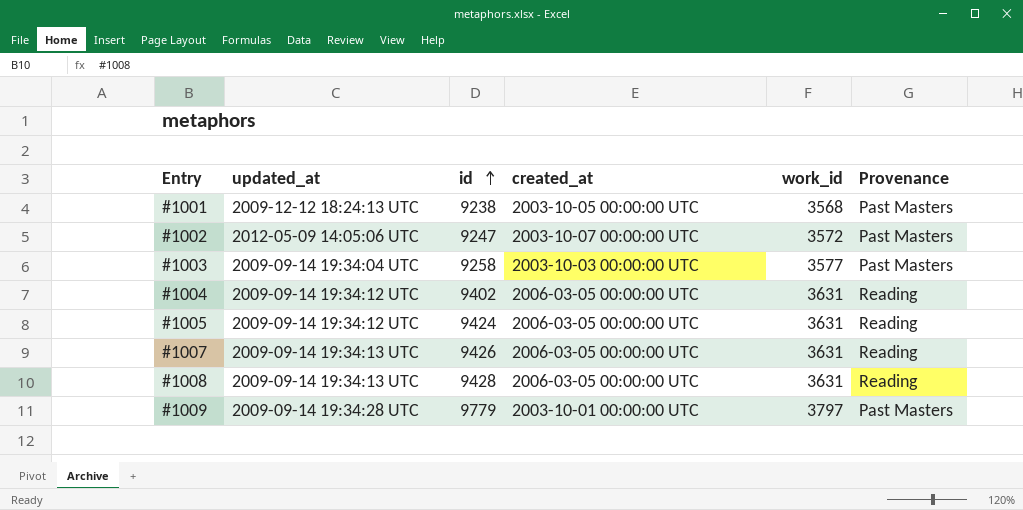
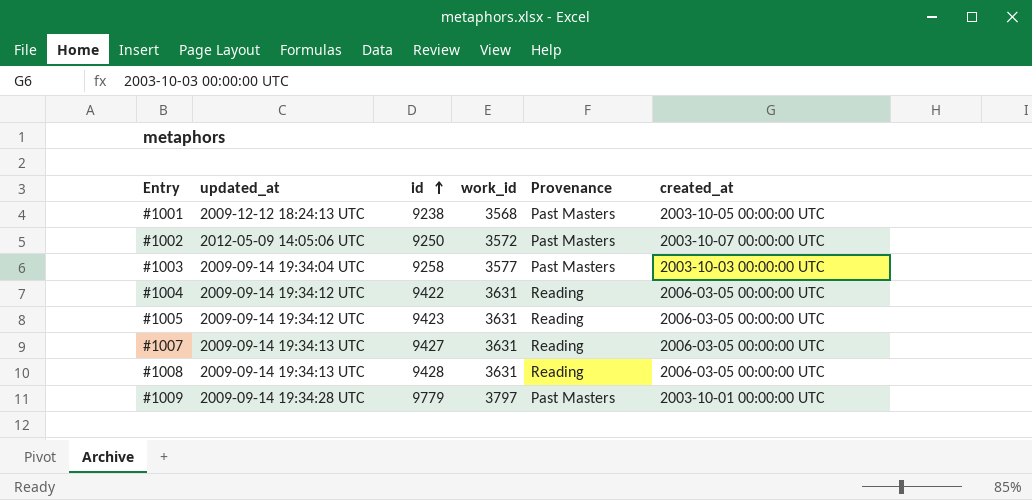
column created_at | position: 4 -> 6
#1002 | id: 9247 -> 9250
#1004 | id: 9402 -> 9422
#1005 | id: 9424 -> 9423
#1007 | id: 9426 -> 9427

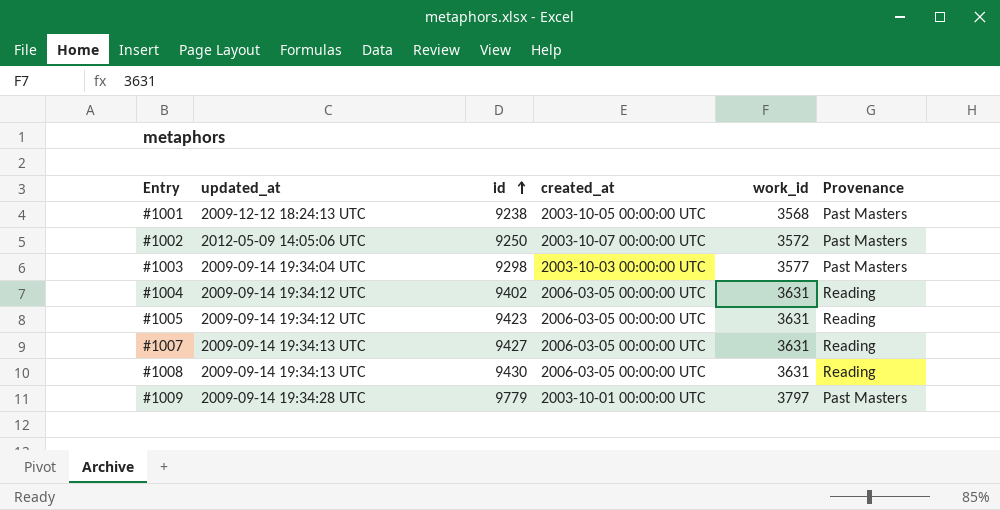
column created_at | position: 6 -> 4
#1003 | id: 9258 -> 9298
#1004 | id: 9422 -> 9402
#1008 | id: 9428 -> 9430

